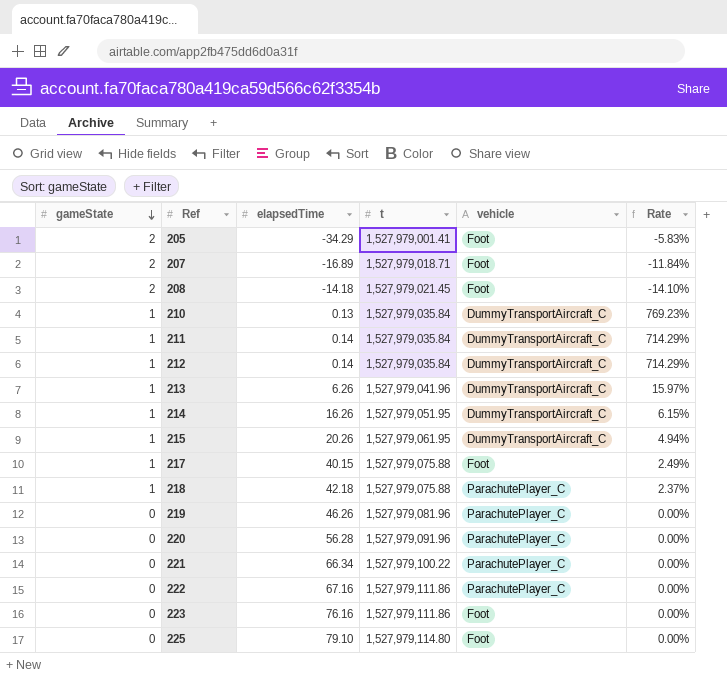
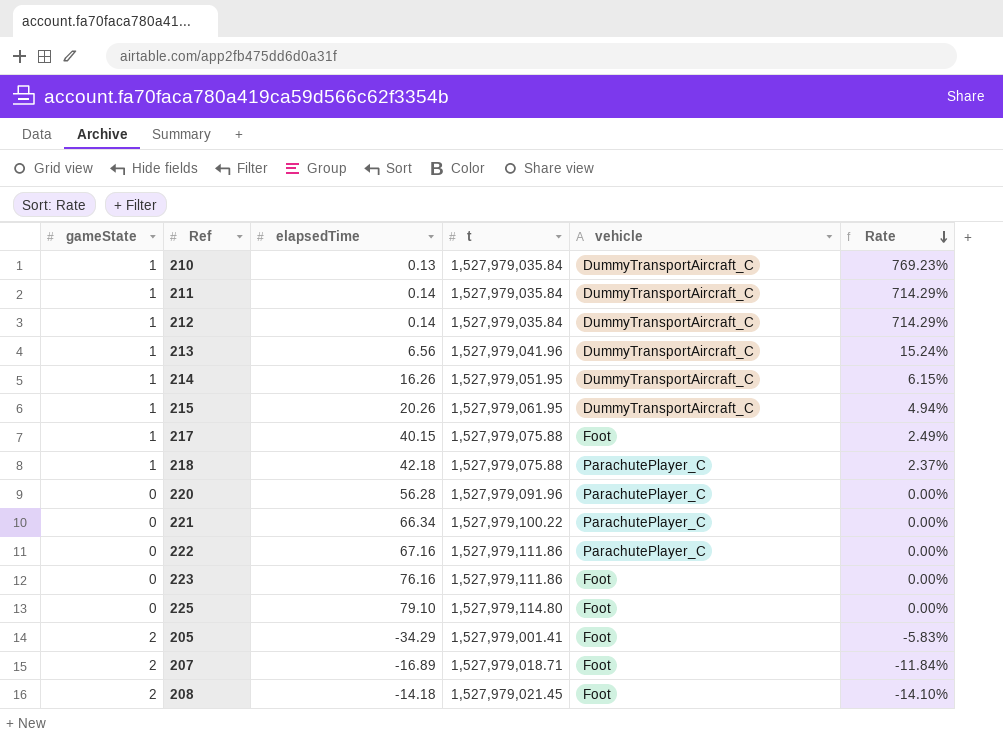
row order: gameState descending -> Rate descending
row 219: 0 | 46.26 | 1,527,979,081.96 | ParachutePlayer_C | 0.00% -> none
213 | elapsedTime: 6.26 -> 6.56
213 | Rate: 15.97% -> 15.24%

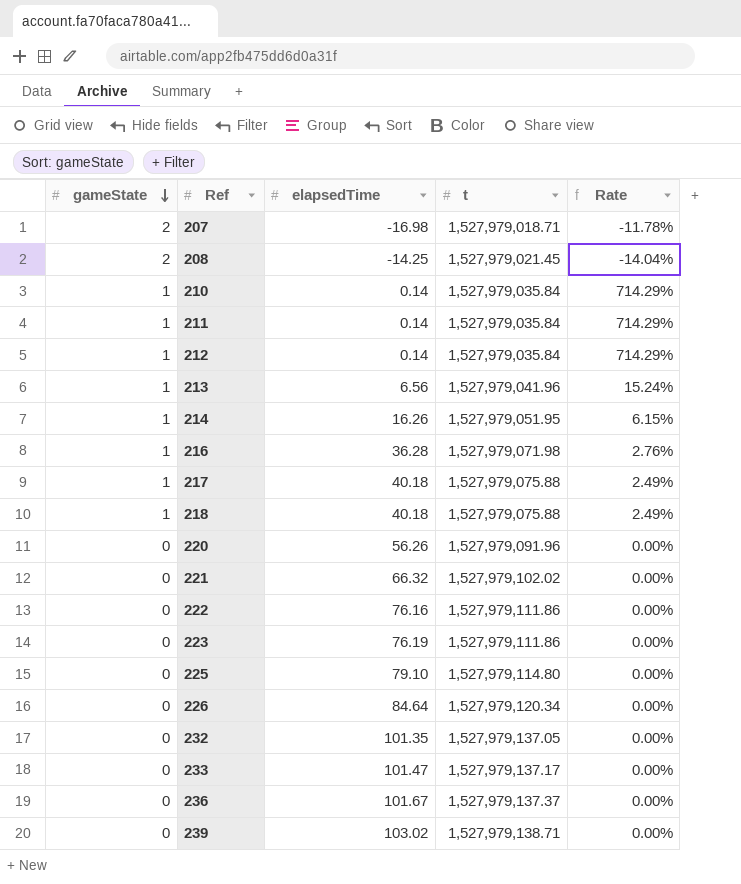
row order: Rate descending -> gameState descending
column vehicle | position: 5 -> none
row 215: 1 | 20.26 | 1,527,979,061.95 | DummyTransportAircraft_C | 4.94% -> none
row 205: 2 | -34.29 | 1,527,979,001.41 | Foot | -5.83% -> none
207 | elapsedTime: -16.89 -> -16.98
207 | Rate: -11.84% -> -11.78%
208 | elapsedTime: -14.18 -> -14.25
208 | Rate: -14.10% -> -14.04%
210 | elapsedTime: 0.13 -> 0.14
210 | Rate: 769.23% -> 714.29%
row 216: none -> 1 | 36.28 | 1,527,979,071.98 | 2.76%
217 | elapsedTime: 40.15 -> 40.18
218 | elapsedTime: 42.18 -> 40.18
218 | Rate: 2.37% -> 2.49%
220 | elapsedTime: 56.28 -> 56.26
221 | elapsedTime: 66.34 -> 66.32
221 | t: 1,527,979,100.22 -> 1,527,979,102.02
222 | elapsedTime: 67.16 -> 76.16
223 | elapsedTime: 76.16 -> 76.19
row 226: none -> 0 | 84.64 | 1,527,979,120.34 | 0.00%
row 232: none -> 0 | 101.35 | 1,527,979,137.05 | 0.00%
row 233: none -> 0 | 101.47 | 1,527,979,137.17 | 0.00%
row 236: none -> 0 | 101.67 | 1,527,979,137.37 | 0.00%
row 239: none -> 0 | 103.02 | 1,527,979,138.71 | 0.00%

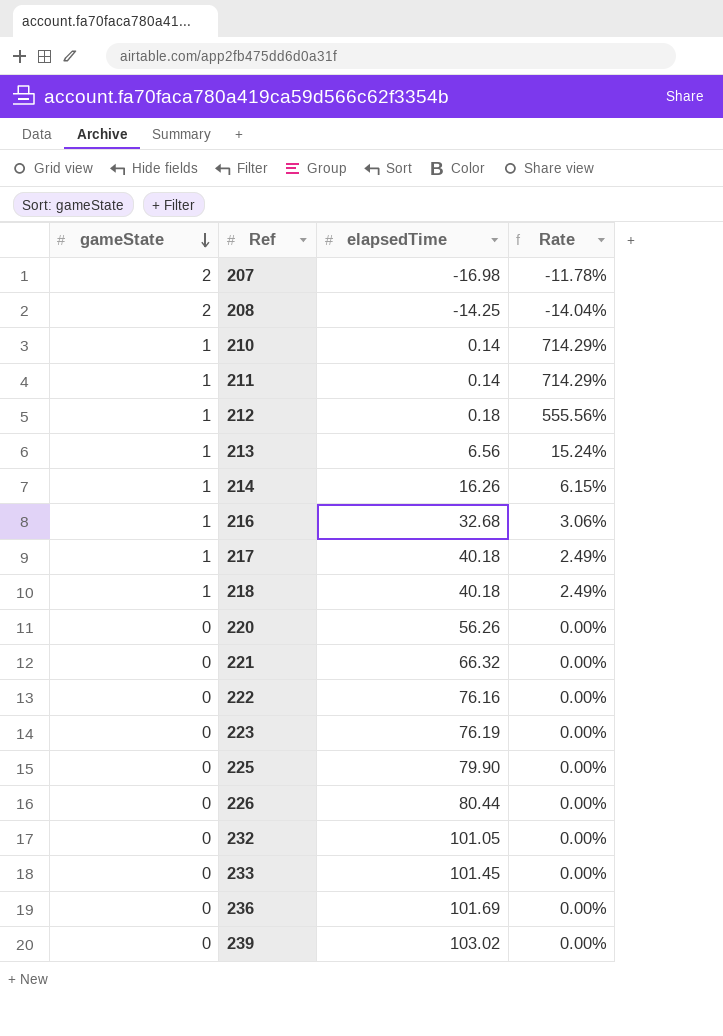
column t | position: 4 -> none
212 | elapsedTime: 0.14 -> 0.18
212 | Rate: 714.29% -> 555.56%
216 | elapsedTime: 36.28 -> 32.68
216 | Rate: 2.76% -> 3.06%
225 | elapsedTime: 79.10 -> 79.90
226 | elapsedTime: 84.64 -> 80.44
232 | elapsedTime: 101.35 -> 101.05
233 | elapsedTime: 101.47 -> 101.45
236 | elapsedTime: 101.67 -> 101.69

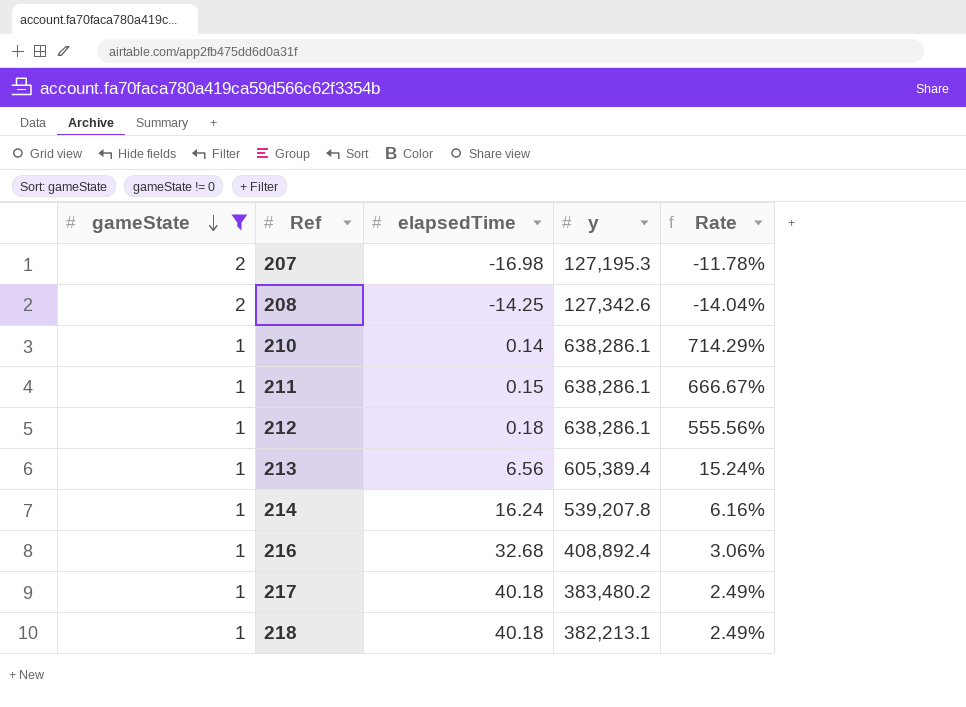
filter: none -> gameState != 0
column y | position: none -> 4
211 | elapsedTime: 0.14 -> 0.15
211 | Rate: 714.29% -> 666.67%
214 | elapsedTime: 16.26 -> 16.24
214 | Rate: 6.15% -> 6.16%

